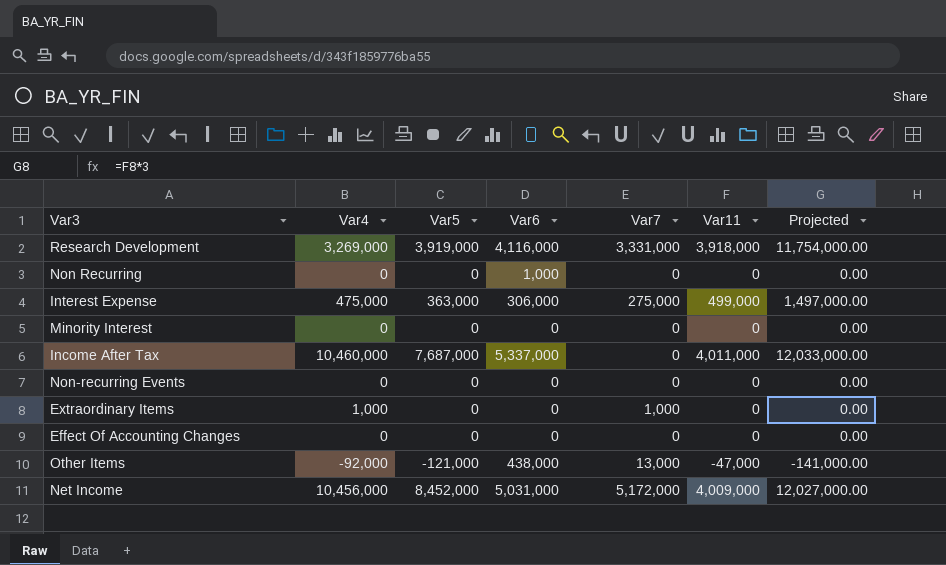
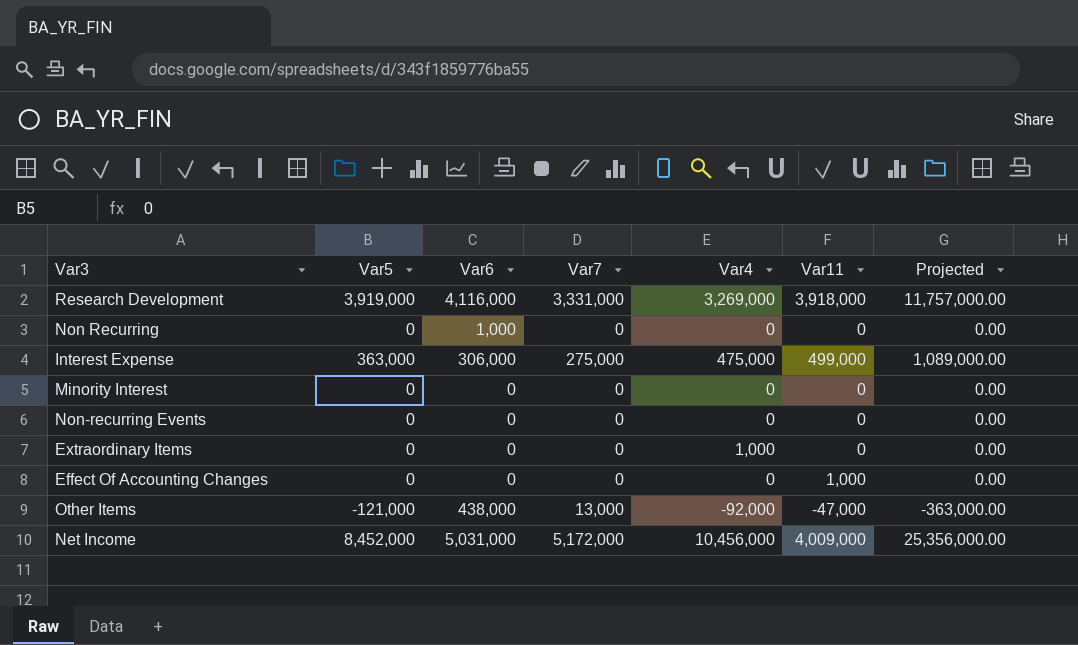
column Var4 | position: 2 -> 5
column Projected | formula: [Var11] * 3 -> [Var5] * 3
row Income After Tax: 10,460,000 | 7,687,000 | 5,337,000 | 0 | 4,011,000 | 12,033,000.00 -> none
Extraordinary Items | Var7: 1,000 -> 0
Effect Of Accounting Changes | Var11: 0 -> 1,000

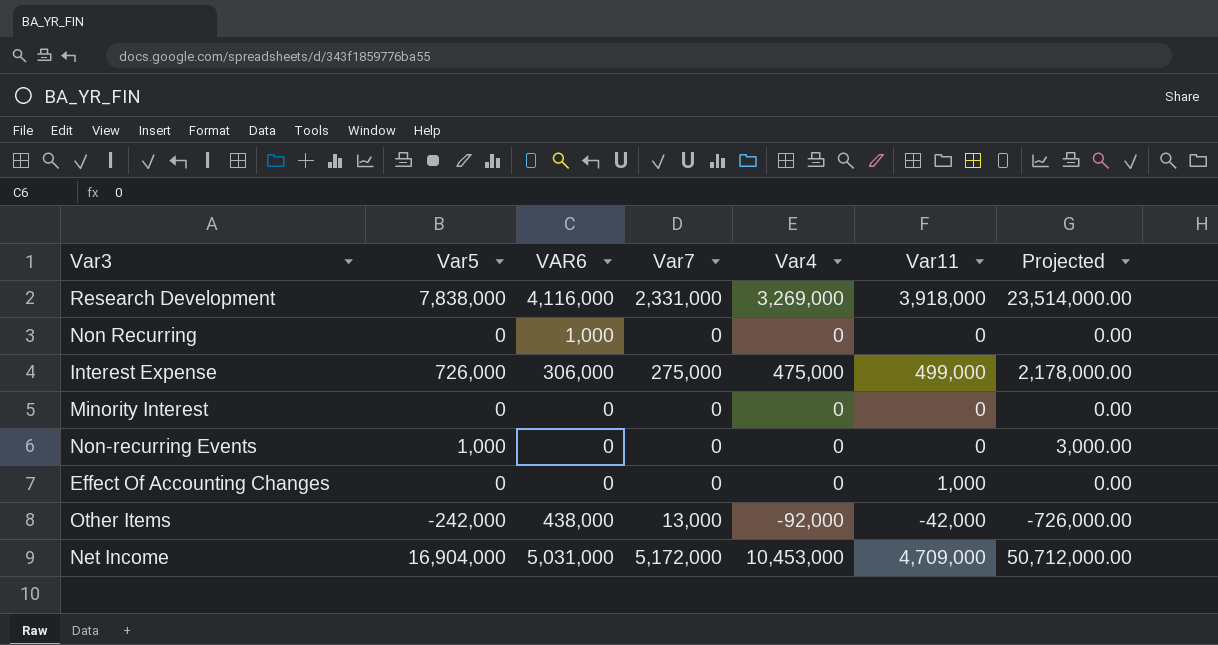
column name: Var6 -> VAR6
row Extraordinary Items: 0 | 0 | 0 | 1,000 | 0 | 0.00 -> none
Research Development | Var5: 3,919,000 -> 7,838,000
Research Development | Var7: 3,331,000 -> 2,331,000
Research Development | Projected: 11,757,000.00 -> 23,514,000.00
Interest Expense | Var5: 363,000 -> 726,000
Interest Expense | Projected: 1,089,000.00 -> 2,178,000.00
Non-recurring Events | Var5: 0 -> 1,000
Non-recurring Events | Projected: 0.00 -> 3,000.00
Other Items | Var5: -121,000 -> -242,000
Other Items | Var11: -47,000 -> -42,000
Other Items | Projected: -363,000.00 -> -726,000.00
Net Income | Var5: 8,452,000 -> 16,904,000
Net Income | Var4: 10,456,000 -> 10,453,000
Net Income | Var11: 4,009,000 -> 4,709,000
Net Income | Projected: 25,356,000.00 -> 50,712,000.00

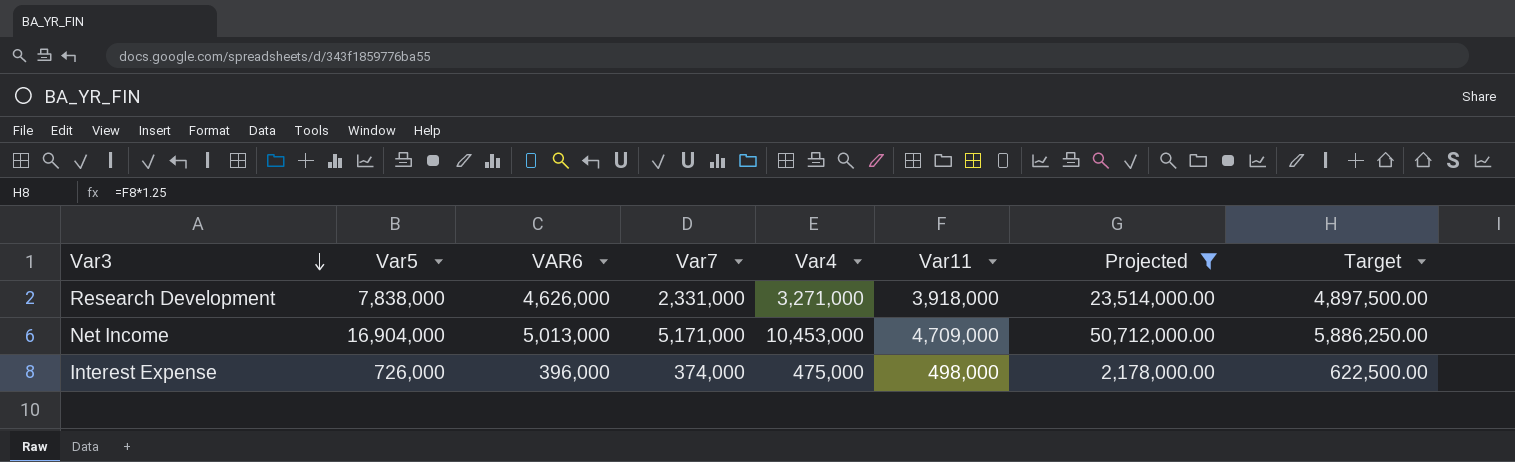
filter: none -> Projected >= 2,178,000.00
row order: none -> Var3 descending
column Target | formula: none -> [Var11] * 1.25
Research Development | VAR6: 4,116,000 -> 4,626,000
Research Development | Var4: 3,269,000 -> 3,271,000
Net Income | VAR6: 5,031,000 -> 5,013,000
Net Income | Var7: 5,172,000 -> 5,171,000
Interest Expense | VAR6: 306,000 -> 396,000
Interest Expense | Var7: 275,000 -> 374,000
Interest Expense | Var11: 499,000 -> 498,000

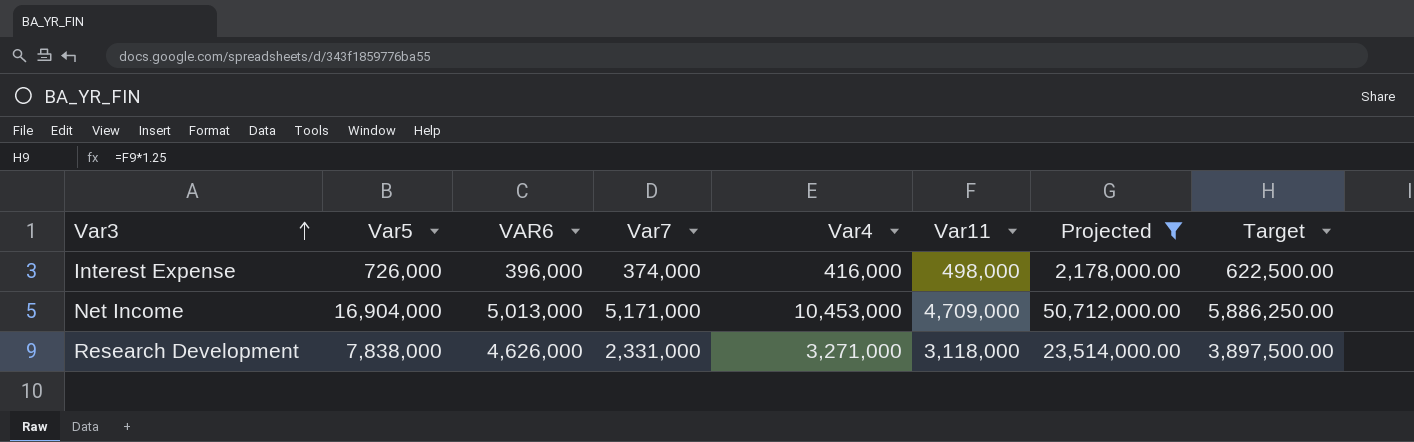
row order: Var3 descending -> Var3 ascending
Interest Expense | Var4: 475,000 -> 416,000
Research Development | Var11: 3,918,000 -> 3,118,000
Research Development | Target: 4,897,500.00 -> 3,897,500.00

